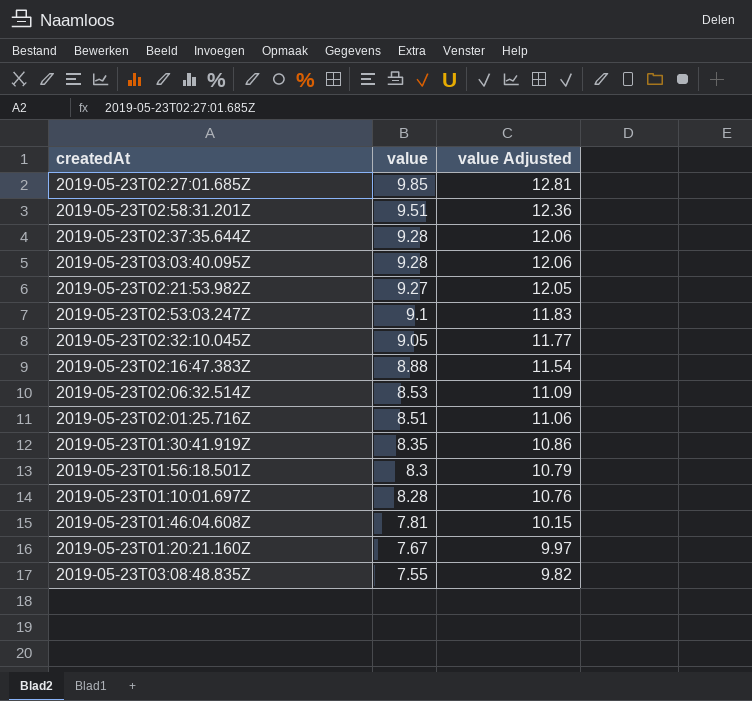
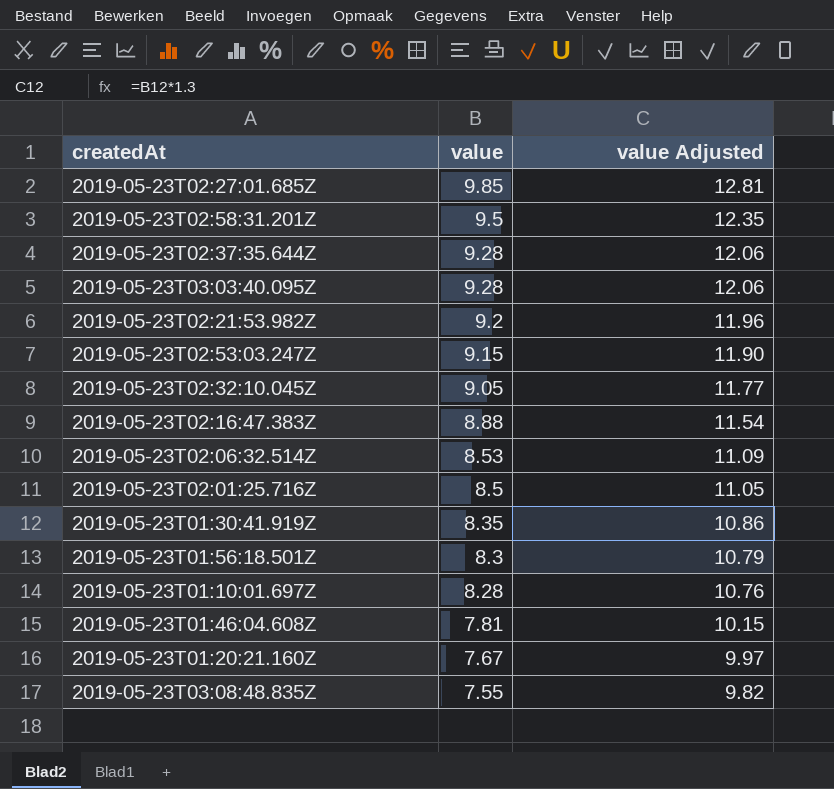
2019-05-23T02:58:31.201Z | value: 9.51 -> 9.5
2019-05-23T02:58:31.201Z | value Adjusted: 12.36 -> 12.35
2019-05-23T02:21:53.982Z | value: 9.27 -> 9.2
2019-05-23T02:21:53.982Z | value Adjusted: 12.05 -> 11.96
2019-05-23T02:53:03.247Z | value: 9.1 -> 9.15
2019-05-23T02:53:03.247Z | value Adjusted: 11.83 -> 11.90
2019-05-23T02:01:25.716Z | value: 8.51 -> 8.5
2019-05-23T02:01:25.716Z | value Adjusted: 11.06 -> 11.05

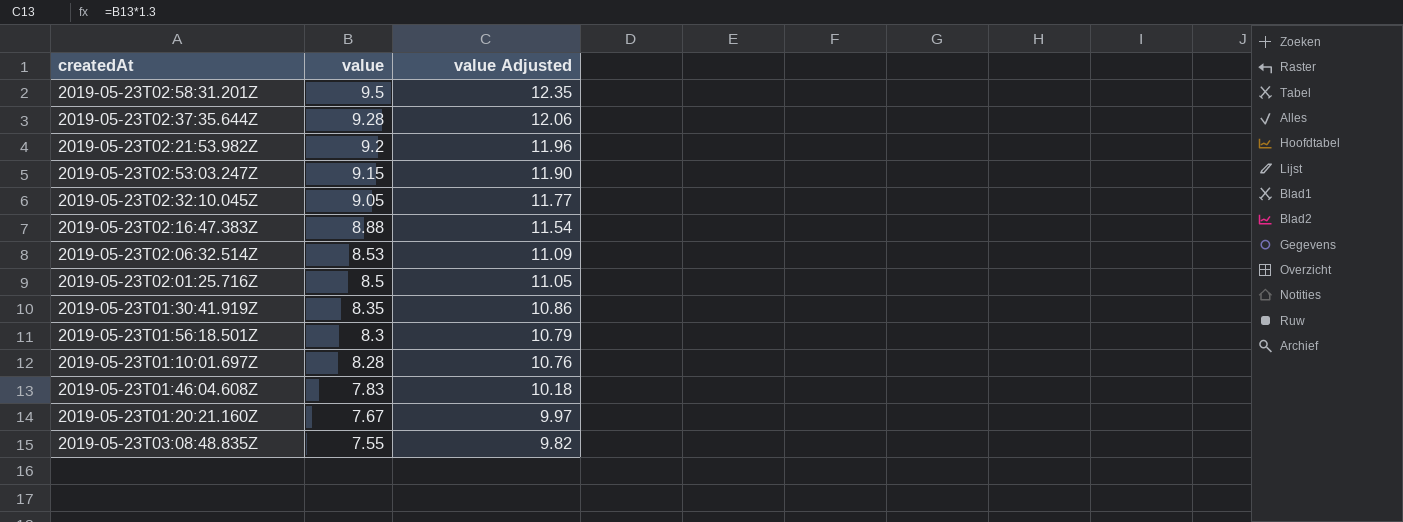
row 2019-05-23T02:27:01.685Z: 9.85 | 12.81 -> none
row 2019-05-23T03:03:40.095Z: 9.28 | 12.06 -> none
2019-05-23T01:46:04.608Z | value: 7.81 -> 7.83
2019-05-23T01:46:04.608Z | value Adjusted: 10.15 -> 10.18

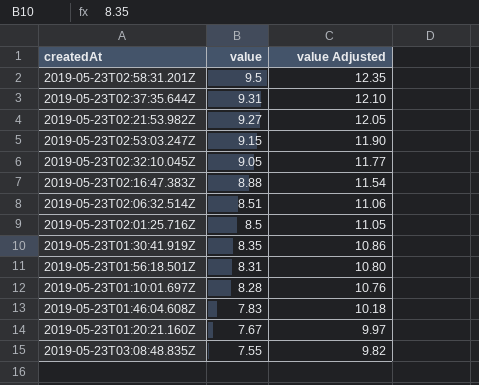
2019-05-23T02:37:35.644Z | value: 9.28 -> 9.31
2019-05-23T02:37:35.644Z | value Adjusted: 12.06 -> 12.10
2019-05-23T02:21:53.982Z | value: 9.2 -> 9.27
2019-05-23T02:21:53.982Z | value Adjusted: 11.96 -> 12.05
2019-05-23T02:06:32.514Z | value: 8.53 -> 8.51
2019-05-23T02:06:32.514Z | value Adjusted: 11.09 -> 11.06
2019-05-23T01:56:18.501Z | value: 8.3 -> 8.31
2019-05-23T01:56:18.501Z | value Adjusted: 10.79 -> 10.80

